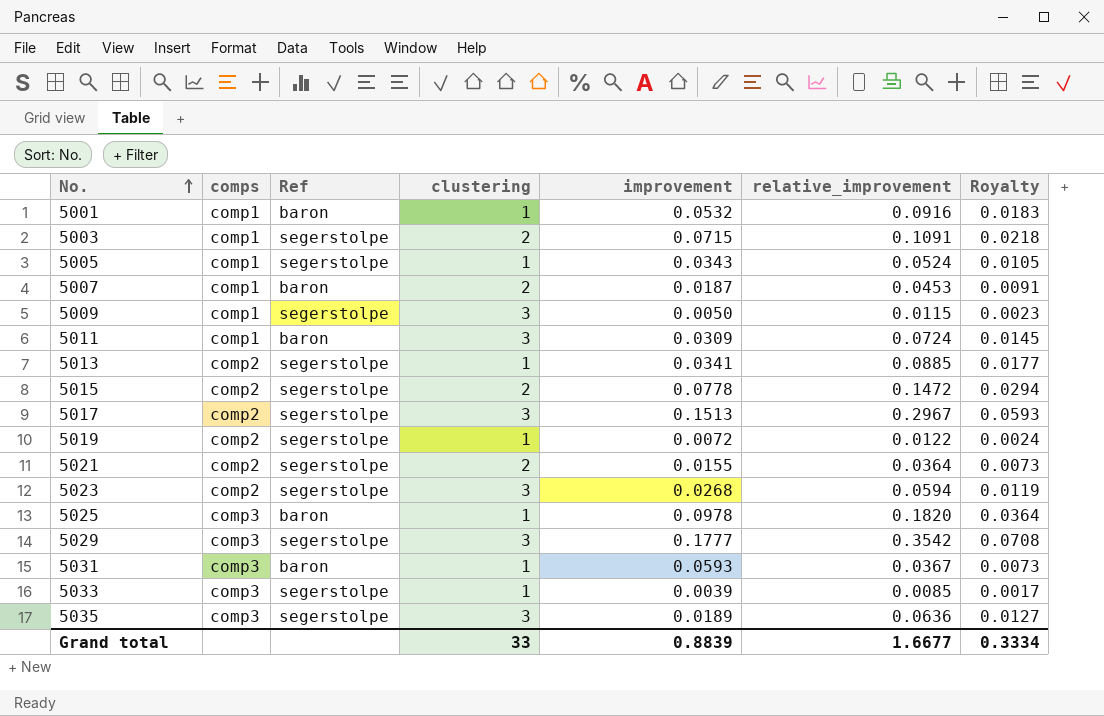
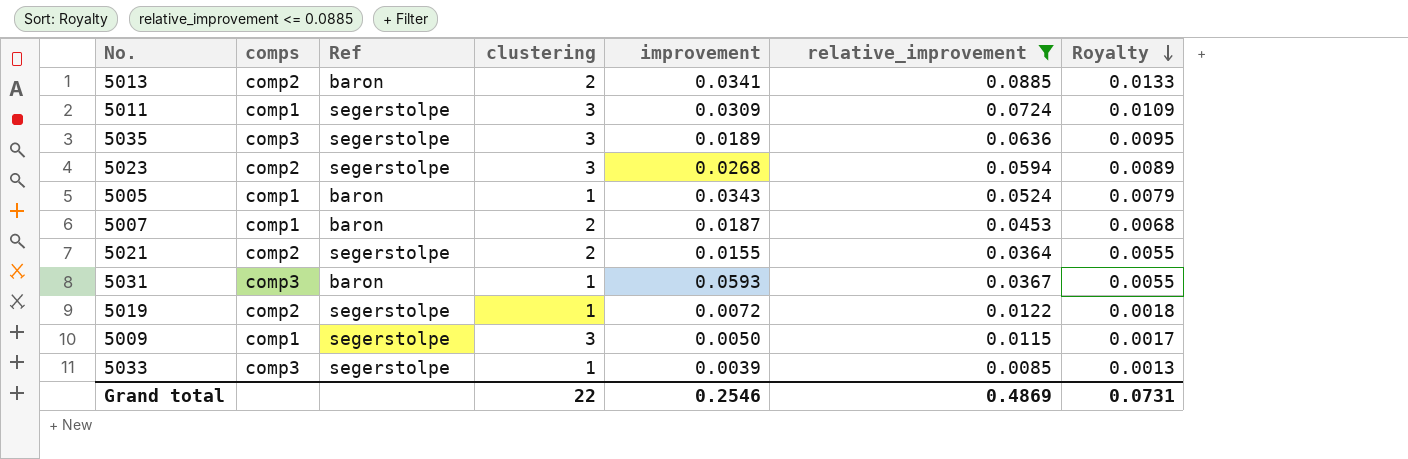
filter: none -> relative_improvement <= 0.0885
row order: No. ascending -> Royalty descending
column Royalty | formula: [relative_improvement] * 0.2 -> [relative_improvement] * 0.15
5013 | Ref: segerstolpe -> baron
5013 | clustering: 1 -> 2
5011 | Ref: baron -> segerstolpe
5005 | Ref: segerstolpe -> baron
Grand total | clustering: 33 -> 22
Grand total | improvement: 0.8839 -> 0.2546
Grand total | relative_improvement: 1.6677 -> 0.4869
Grand total | Royalty: 0.3334 -> 0.0731

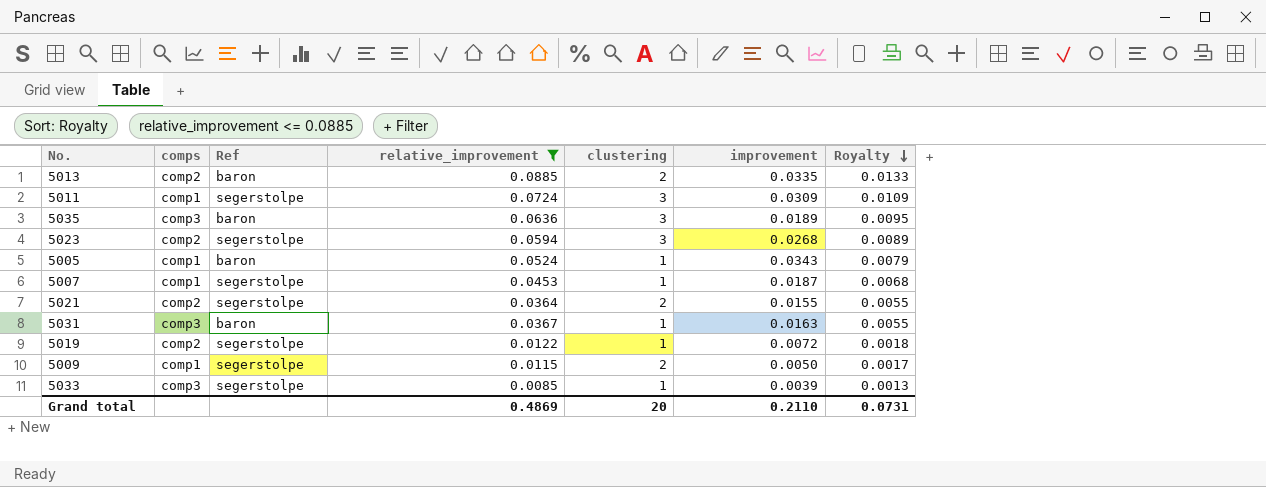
column relative_improvement | position: 6 -> 4
5013 | improvement: 0.0341 -> 0.0335
5035 | Ref: segerstolpe -> baron
5007 | Ref: baron -> segerstolpe
5007 | clustering: 2 -> 1
5031 | improvement: 0.0593 -> 0.0163
5009 | clustering: 3 -> 2
Grand total | clustering: 22 -> 20
Grand total | improvement: 0.2546 -> 0.2110

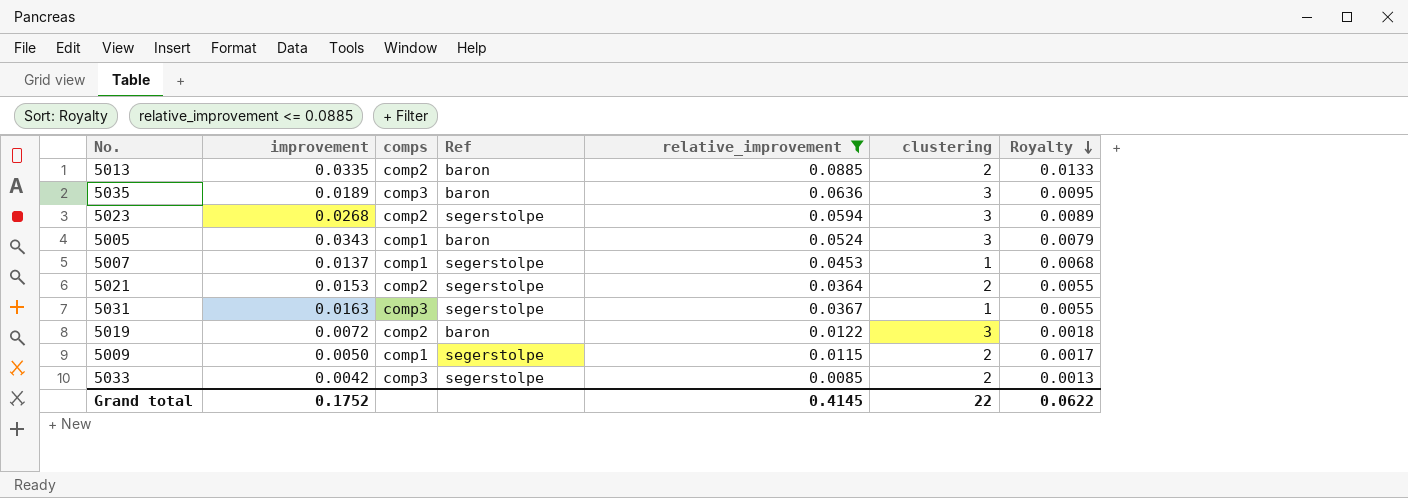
column improvement | position: 6 -> 2
row 5011: comp1 | segerstolpe | 0.0724 | 3 | 0.0309 | 0.0109 -> none
5005 | clustering: 1 -> 3
5007 | improvement: 0.0187 -> 0.0137
5021 | improvement: 0.0155 -> 0.0153
5031 | Ref: baron -> segerstolpe
5019 | Ref: segerstolpe -> baron
5019 | clustering: 1 -> 3
5033 | improvement: 0.0039 -> 0.0042
5033 | clustering: 1 -> 2
Grand total | improvement: 0.2110 -> 0.1752
Grand total | relative_improvement: 0.4869 -> 0.4145
Grand total | clustering: 20 -> 22
Grand total | Royalty: 0.0731 -> 0.0622

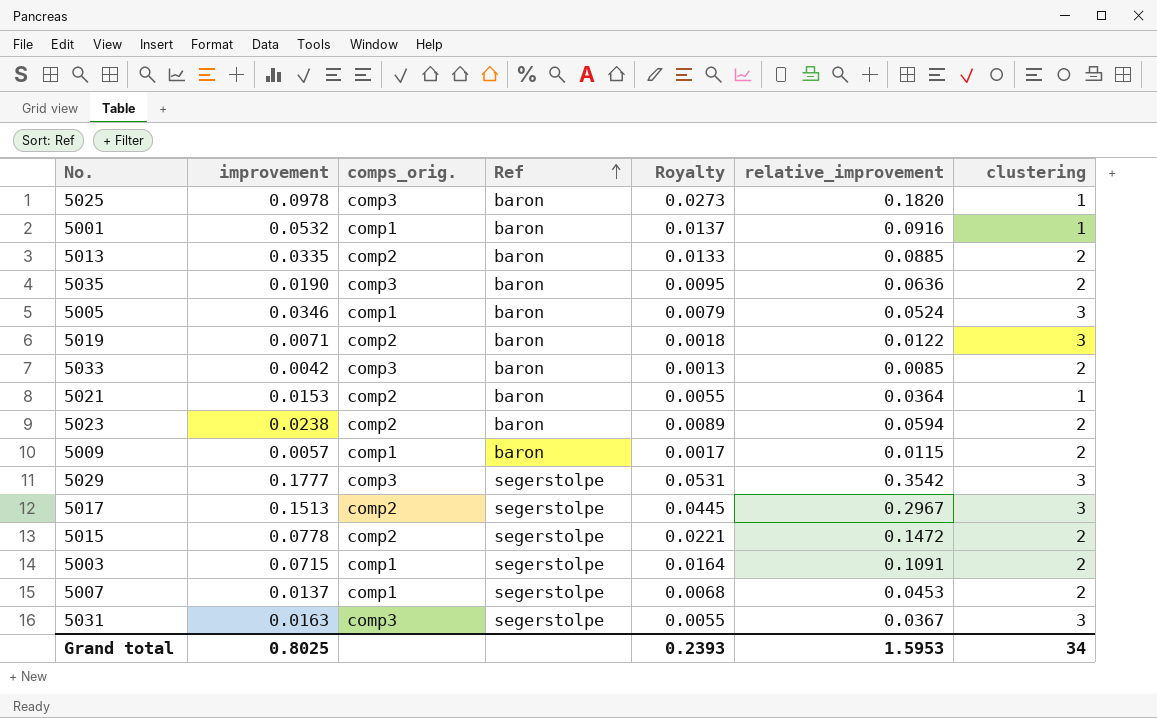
filter: relative_improvement <= 0.0885 -> none
row order: Royalty descending -> Ref ascending
column name: comps -> comps_orig.
column Royalty | position: 7 -> 5
5035 | improvement: 0.0189 -> 0.0190
5035 | clustering: 3 -> 2
5005 | improvement: 0.0343 -> 0.0346
5019 | improvement: 0.0072 -> 0.0071
5033 | Ref: segerstolpe -> baron
5021 | Ref: segerstolpe -> baron
5021 | clustering: 2 -> 1
5023 | improvement: 0.0268 -> 0.0238
5023 | Ref: segerstolpe -> baron
5023 | clustering: 3 -> 2
5009 | improvement: 0.0050 -> 0.0057
5009 | Ref: segerstolpe -> baron
5007 | clustering: 1 -> 2
5031 | clustering: 1 -> 3
Grand total | improvement: 0.1752 -> 0.8025
Grand total | Royalty: 0.0622 -> 0.2393
Grand total | relative_improvement: 0.4145 -> 1.5953
Grand total | clustering: 22 -> 34

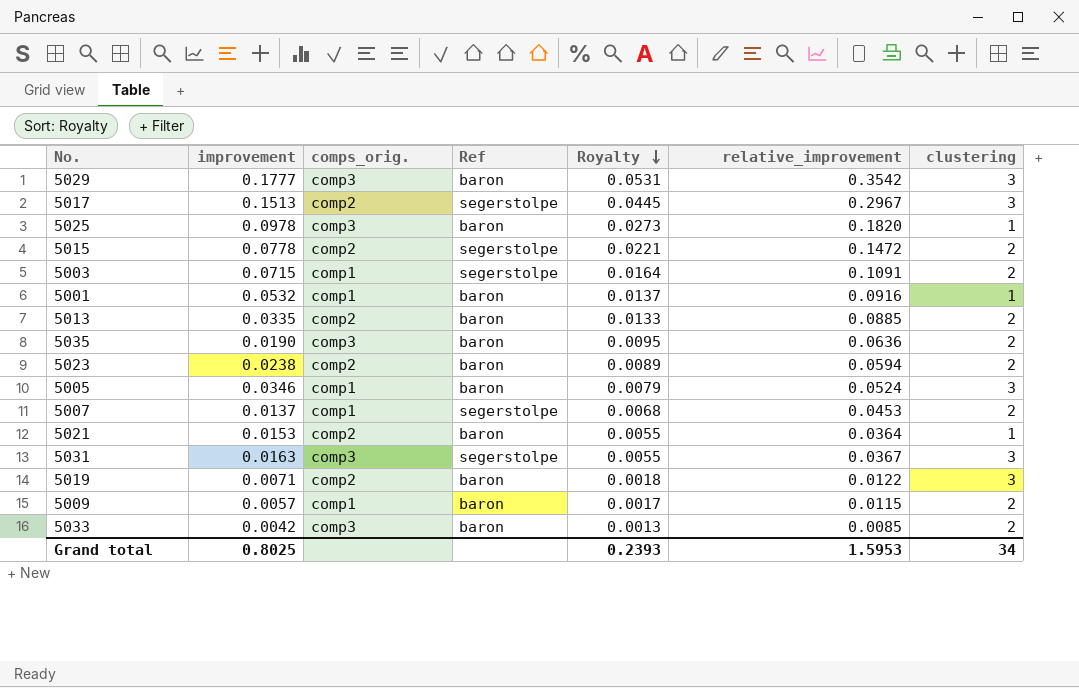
row order: Ref ascending -> Royalty descending
5029 | Ref: segerstolpe -> baron

